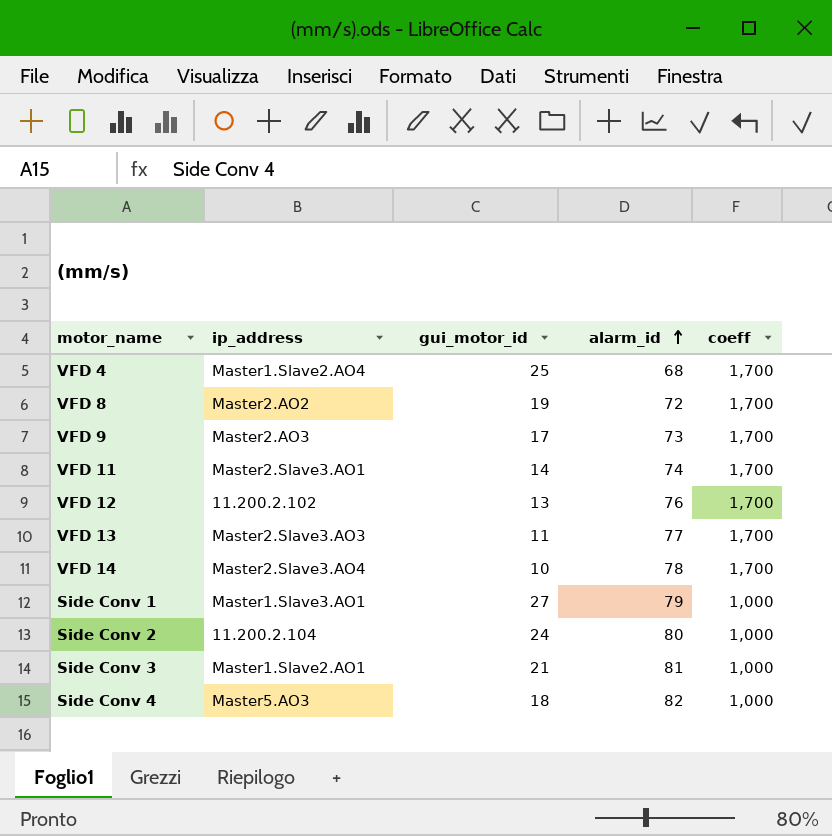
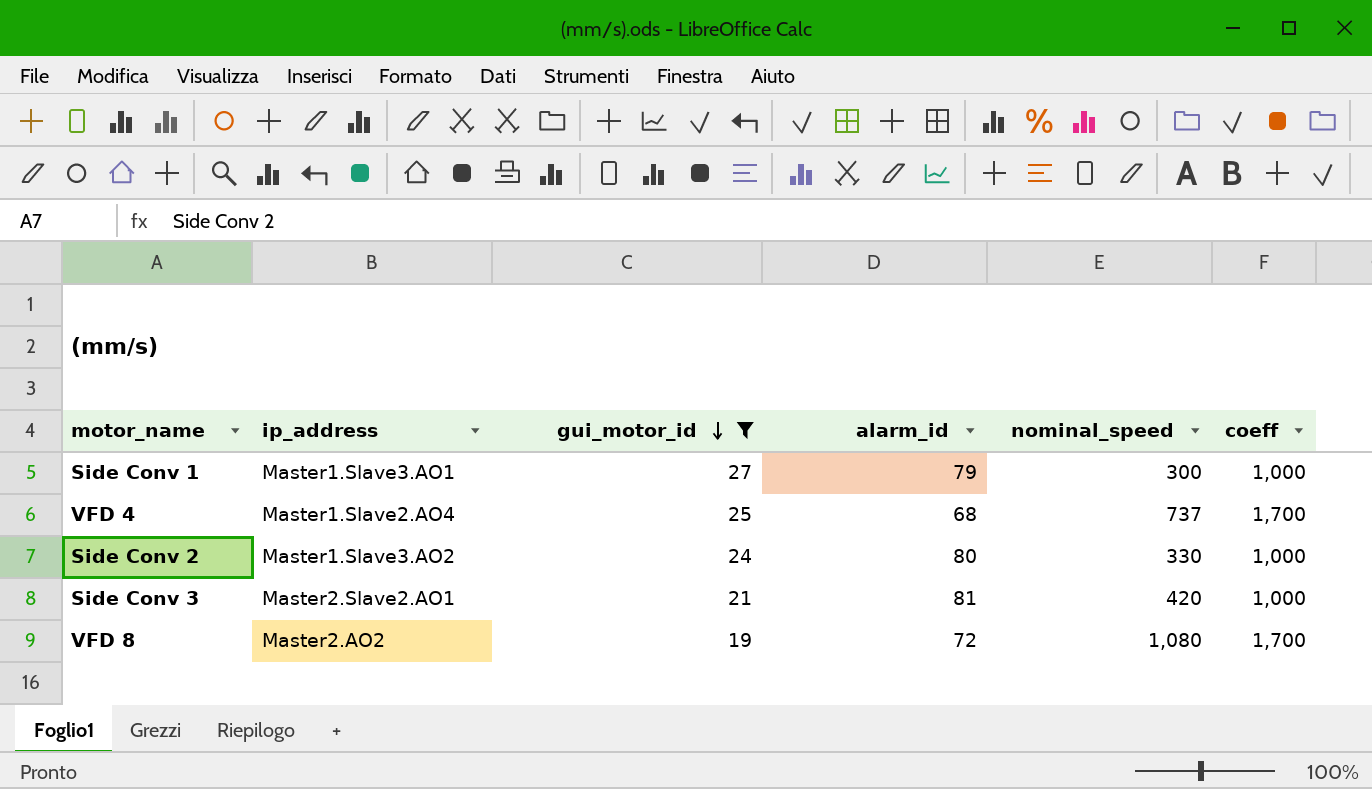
filter: none -> gui_motor_id >= 19
row order: alarm_id ascending -> gui_motor_id descending
column nominal_speed | position: none -> 5
Side Conv 2 | ip_address: 11.200.2.104 -> Master1.Slave3.AO2
Side Conv 3 | ip_address: Master1.Slave2.AO1 -> Master2.Slave2.AO1

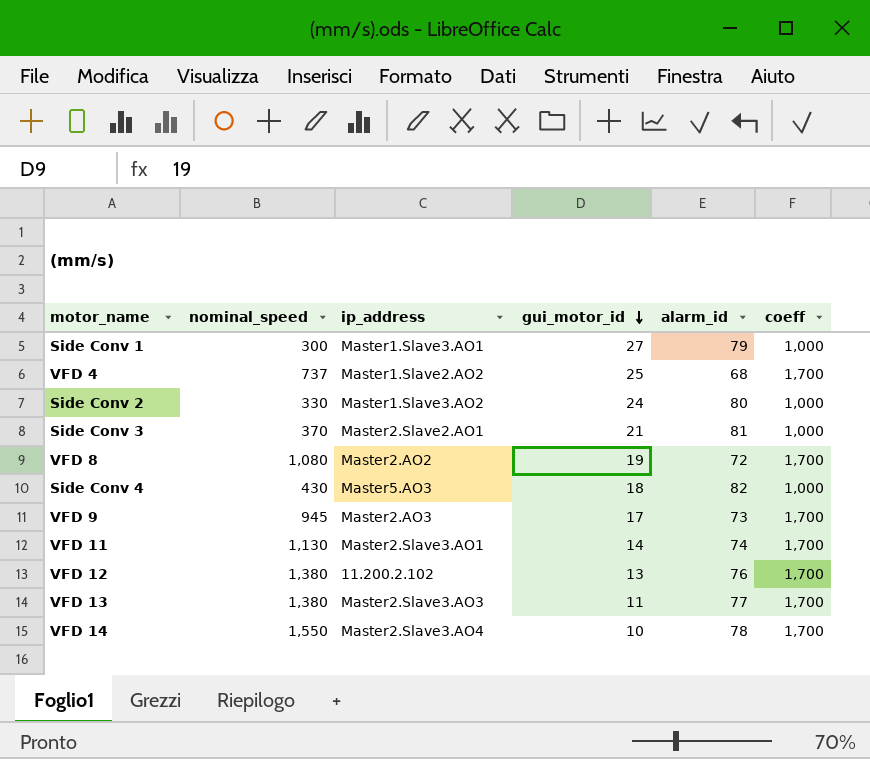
filter: gui_motor_id >= 19 -> none
column nominal_speed | position: 5 -> 2
VFD 4 | ip_address: Master1.Slave2.AO4 -> Master1.Slave2.AO2
Side Conv 3 | nominal_speed: 420 -> 370

